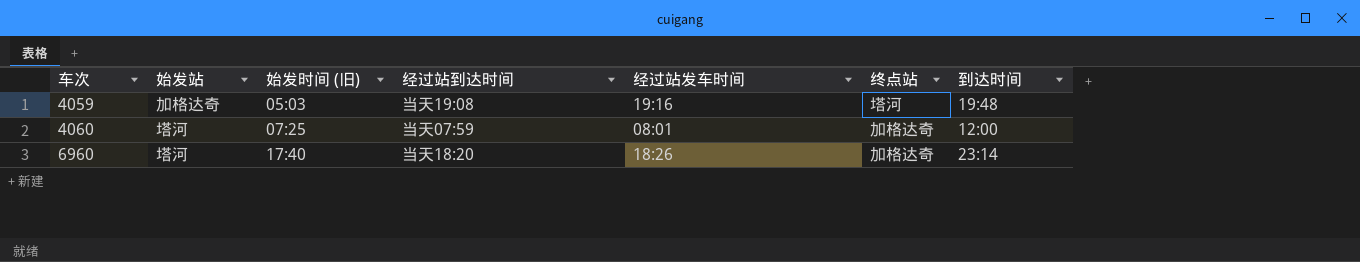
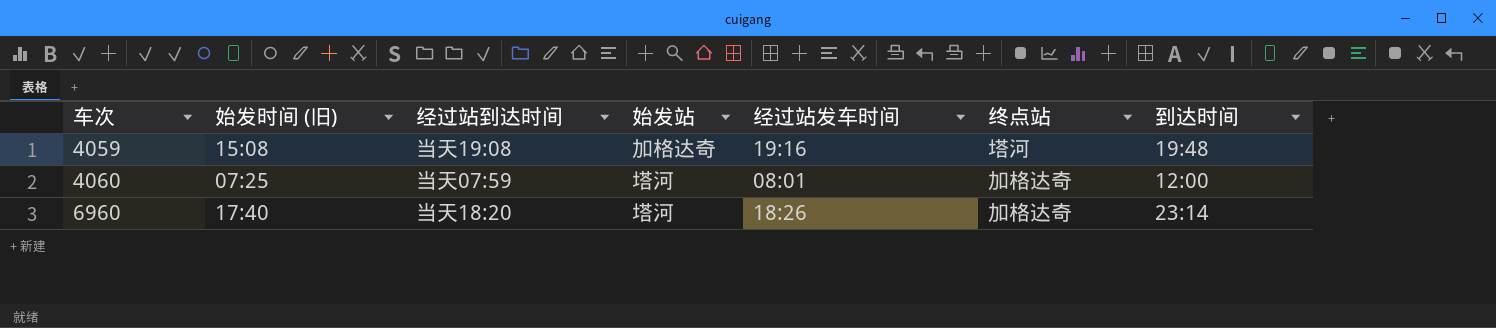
column 始发站 | position: 2 -> 4
4059 | 始发时间 (旧): 05:03 -> 15:08

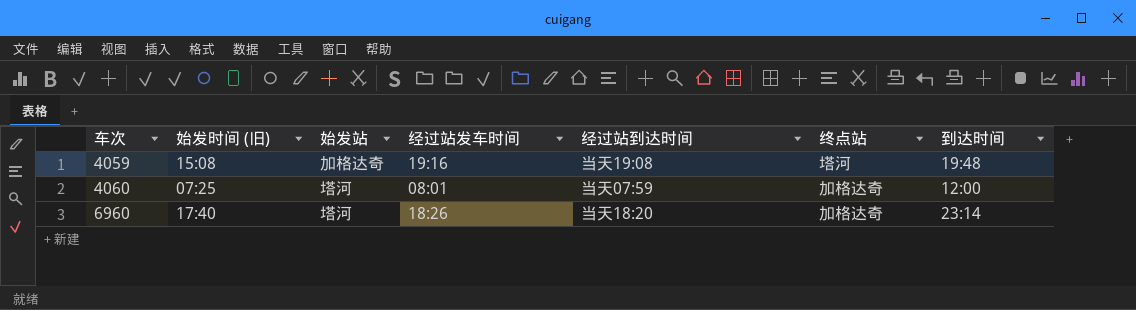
column 经过站到达时间 | position: 3 -> 5

